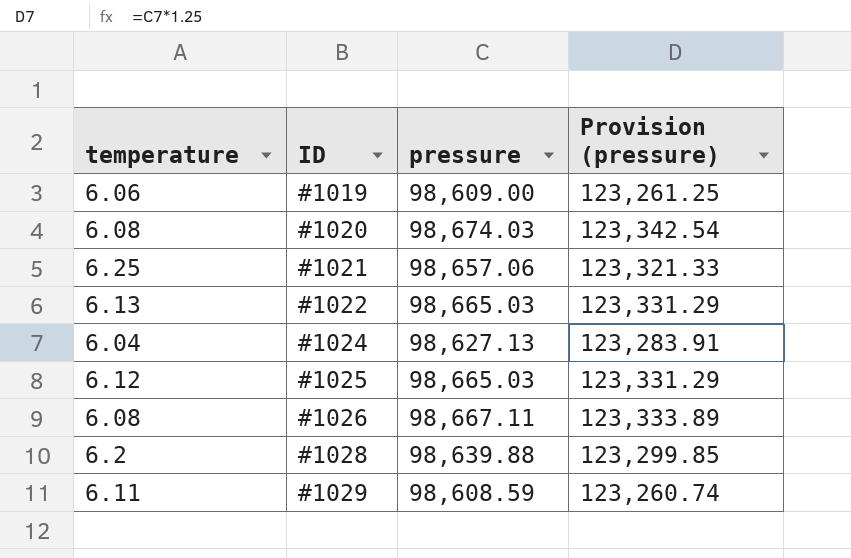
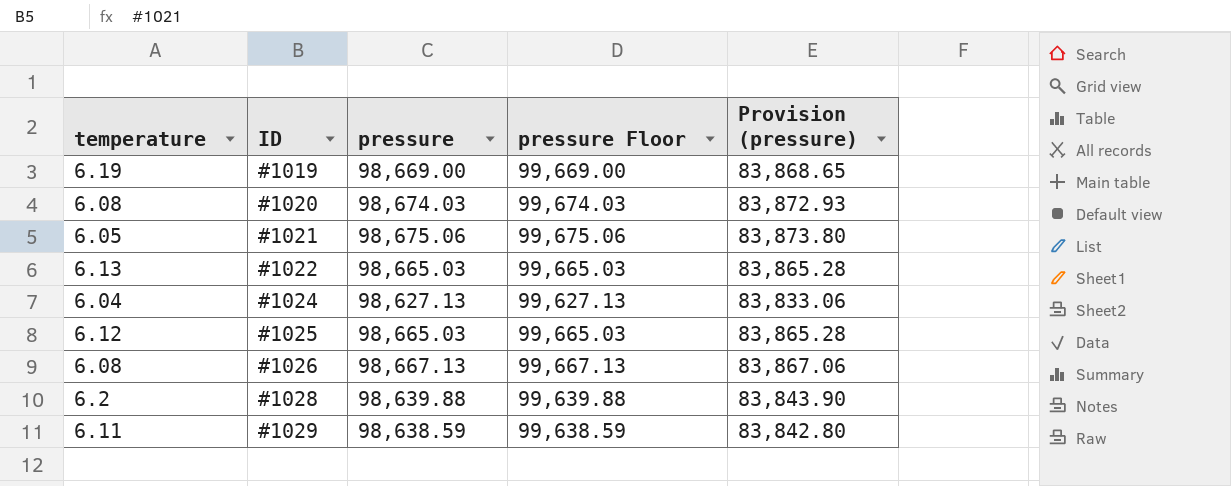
column pressure Floor | formula: none -> [pressure] + 1000
column Provision (pressure) | formula: [pressure] * 1.25 -> [pressure] * 0.85
#1019 | temperature: 6.06 -> 6.19
#1019 | pressure: 98,609.00 -> 98,669.00
#1021 | temperature: 6.25 -> 6.05
#1021 | pressure: 98,657.06 -> 98,675.06
#1026 | pressure: 98,667.11 -> 98,667.13
#1029 | pressure: 98,608.59 -> 98,638.59

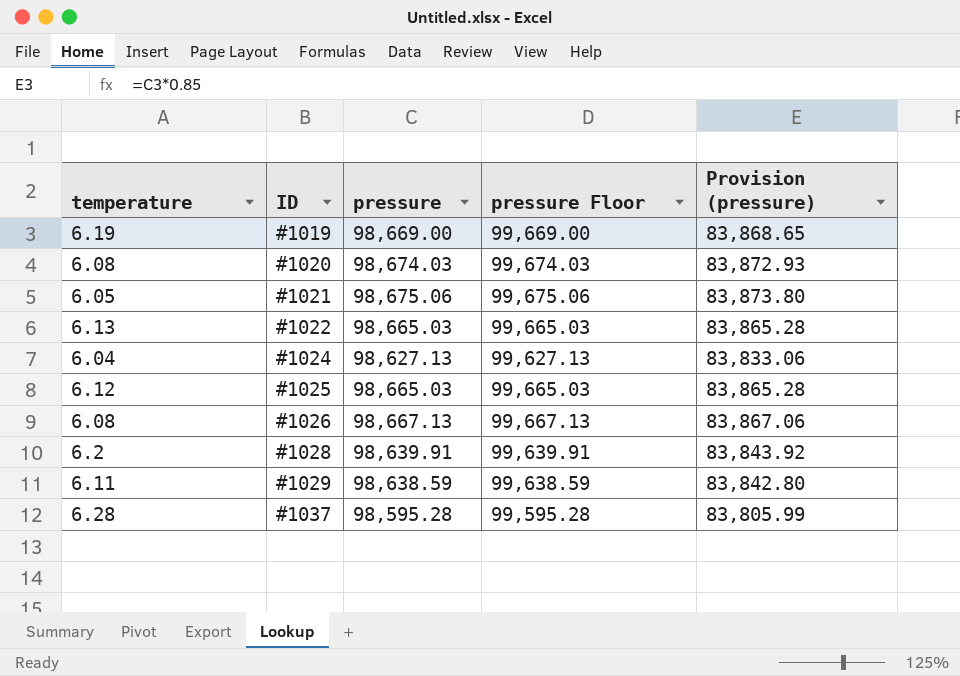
#1028 | pressure: 98,639.88 -> 98,639.91
#1028 | pressure Floor: 99,639.88 -> 99,639.91
#1028 | Provision (pressure): 83,843.90 -> 83,843.92
row #1037: none -> 6.28 | 98,595.28 | 99,595.28 | 83,805.99

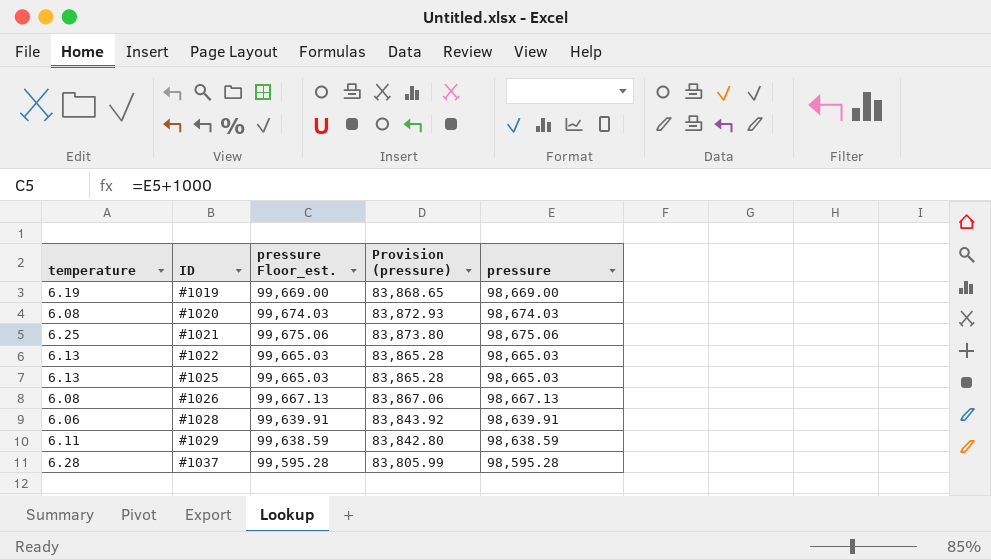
column name: pressure Floor -> pressure Floor_est.
column pressure | position: 3 -> 5
row #1024: 6.04 | 98,627.13 | 99,627.13 | 83,833.06 -> none
#1021 | temperature: 6.05 -> 6.25
#1025 | temperature: 6.12 -> 6.13
#1028 | temperature: 6.2 -> 6.06

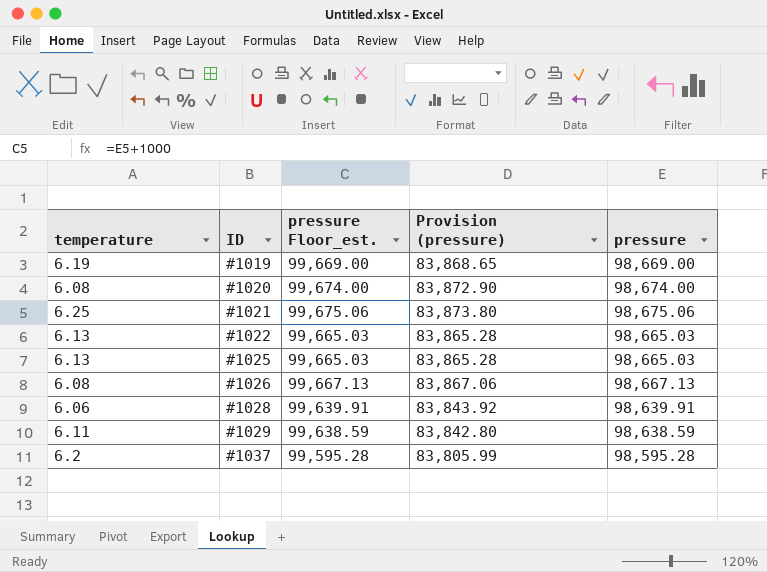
#1020 | pressure Floor_est.: 99,674.03 -> 99,674.00
#1020 | Provision (pressure): 83,872.93 -> 83,872.90
#1020 | pressure: 98,674.03 -> 98,674.00
#1037 | temperature: 6.28 -> 6.2

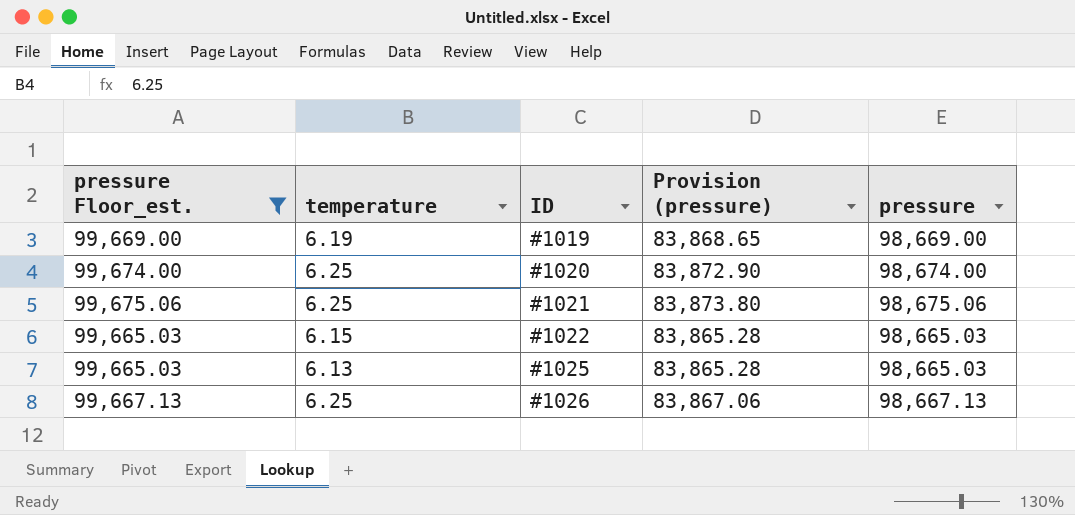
filter: none -> pressure Floor_est. >= 99,665.03
column pressure Floor_est. | position: 3 -> 1
#1020 | temperature: 6.08 -> 6.25
#1022 | temperature: 6.13 -> 6.15
#1026 | temperature: 6.08 -> 6.25

